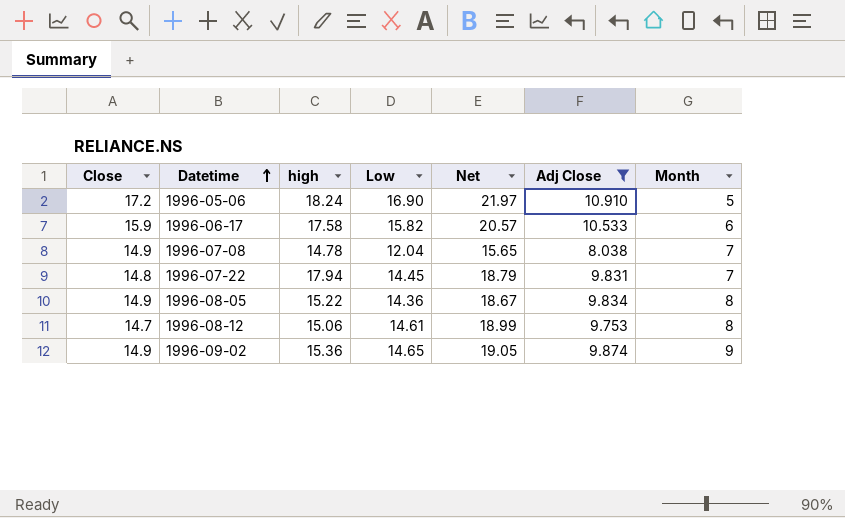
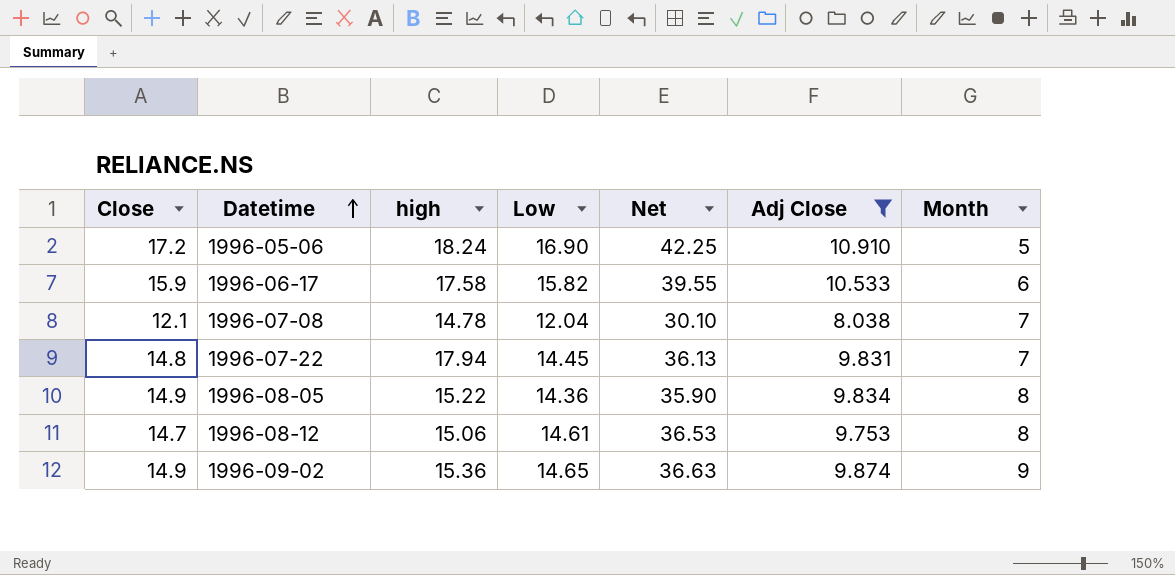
column Net | formula: [Low] * 1.3 -> [Low] * 2.5
1996-07-08 | Close: 14.9 -> 12.1

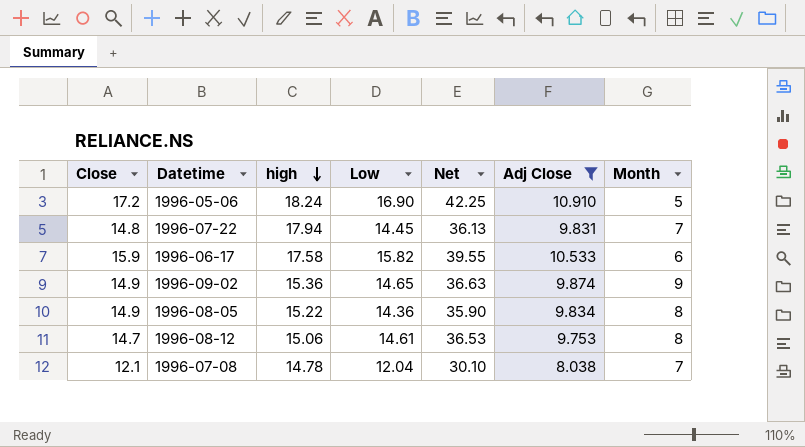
row order: Datetime ascending -> high descending

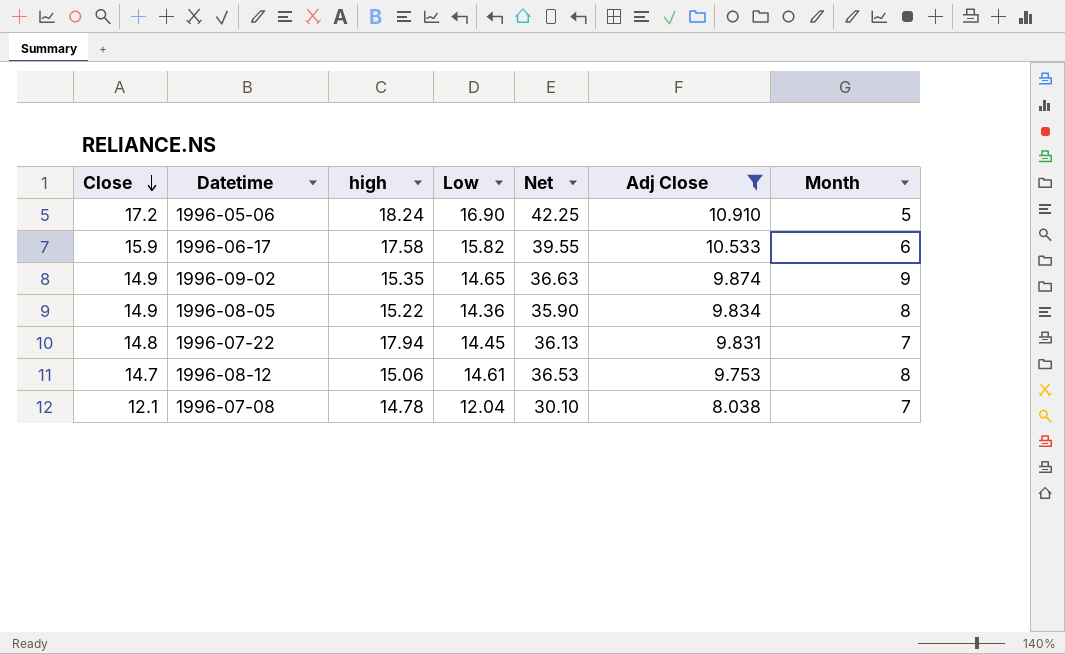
row order: high descending -> Close descending
1996-09-02 | high: 15.36 -> 15.35

